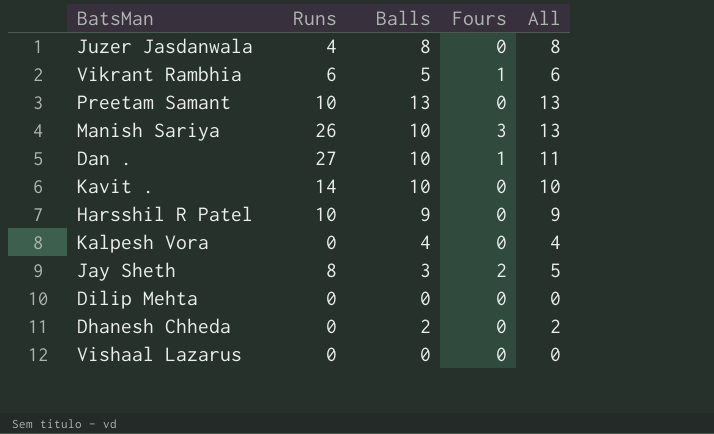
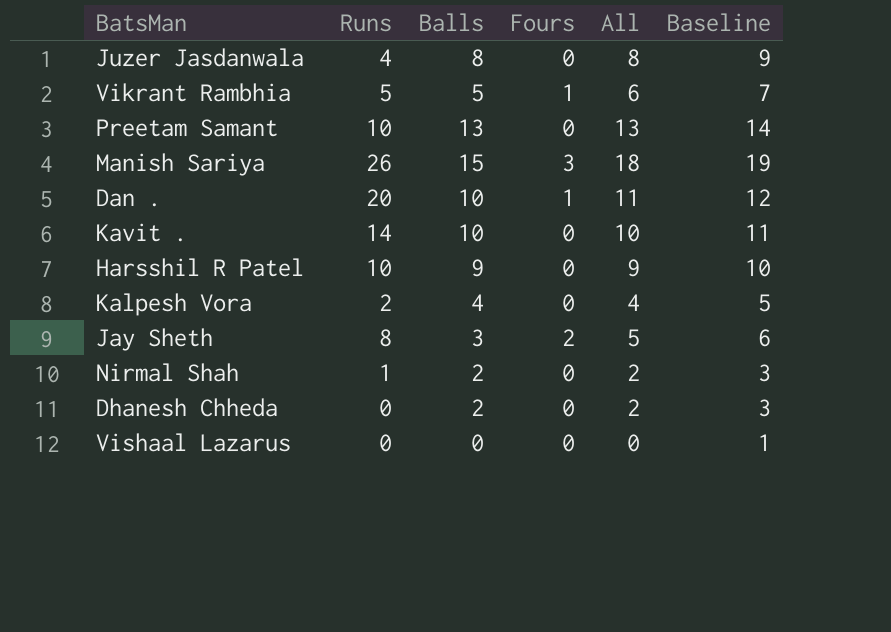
column Baseline | formula: none -> [All] + 1
row Dilip Mehta: 0 | 0 | 0 | 0 -> none
Vikrant Rambhia | Runs: 6 -> 5
Manish Sariya | Balls: 10 -> 15
Manish Sariya | All: 13 -> 18
Dan . | Runs: 27 -> 20
Kalpesh Vora | Runs: 0 -> 2
row Nirmal Shah: none -> 1 | 2 | 0 | 2 | 3

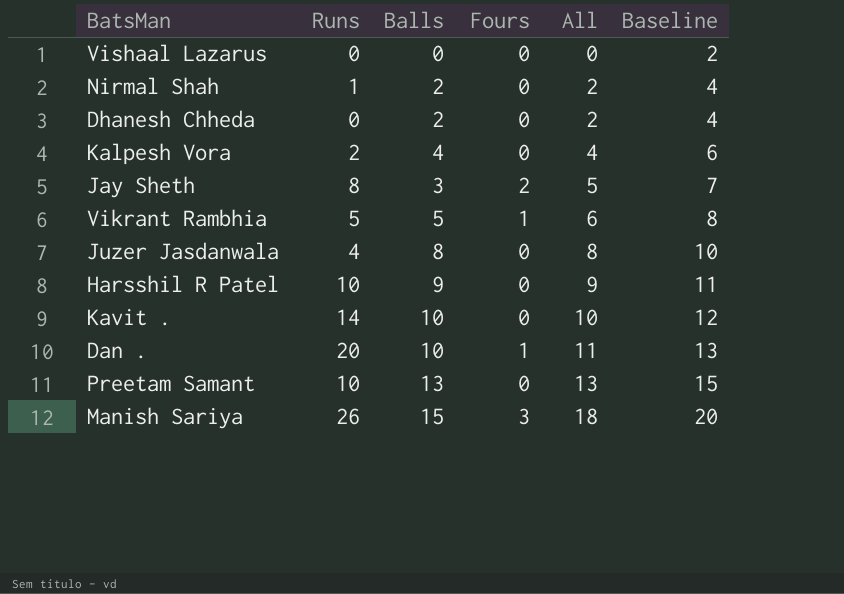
row order: none -> All ascending
column Baseline | formula: [All] + 1 -> [All] + 2

